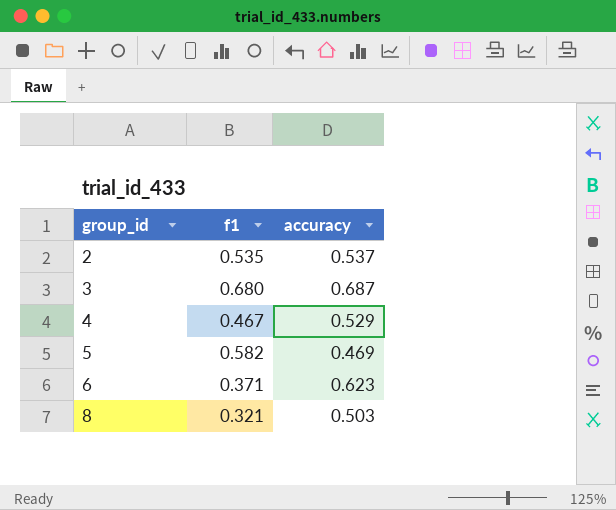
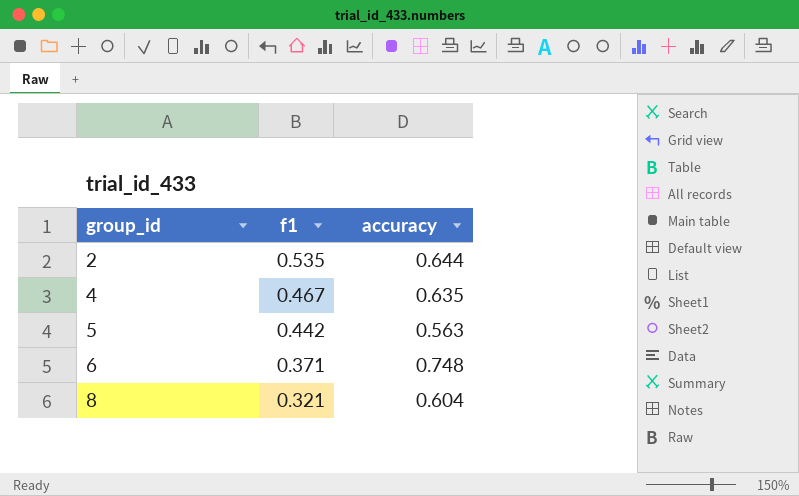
row 3: 0.680 | 0.687 -> none
2 | accuracy: 0.537 -> 0.644
4 | accuracy: 0.529 -> 0.635
5 | f1: 0.582 -> 0.442
5 | accuracy: 0.469 -> 0.563
6 | accuracy: 0.623 -> 0.748
8 | accuracy: 0.503 -> 0.604

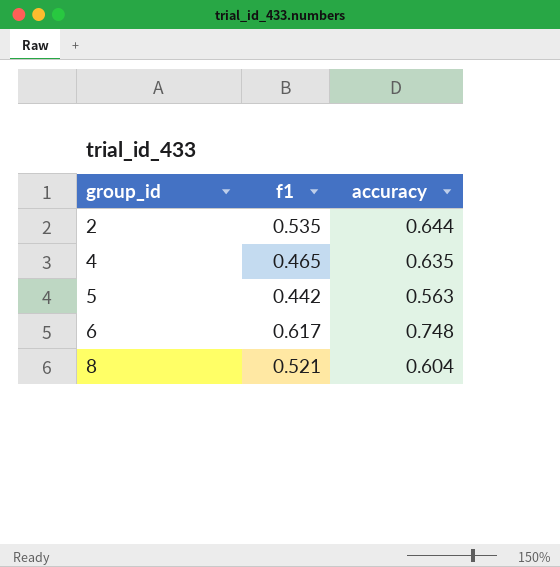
4 | f1: 0.467 -> 0.465
6 | f1: 0.371 -> 0.617
8 | f1: 0.321 -> 0.521

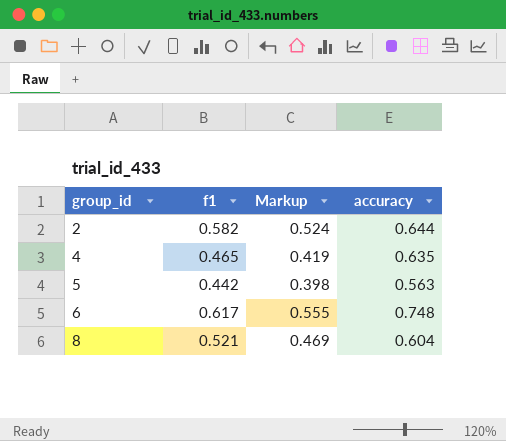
column Markup | formula: none -> [f1] * 0.9
2 | f1: 0.535 -> 0.582

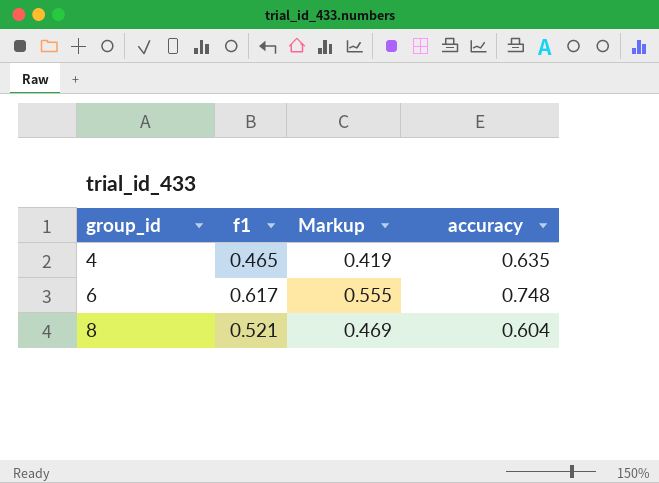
row 2: 0.582 | 0.524 | 0.644 -> none
row 5: 0.442 | 0.398 | 0.563 -> none

